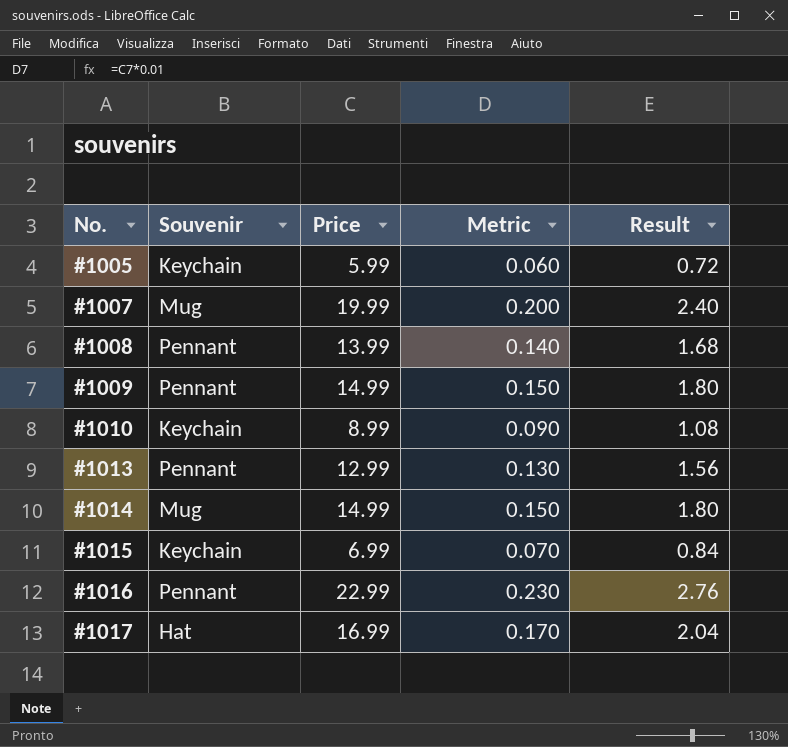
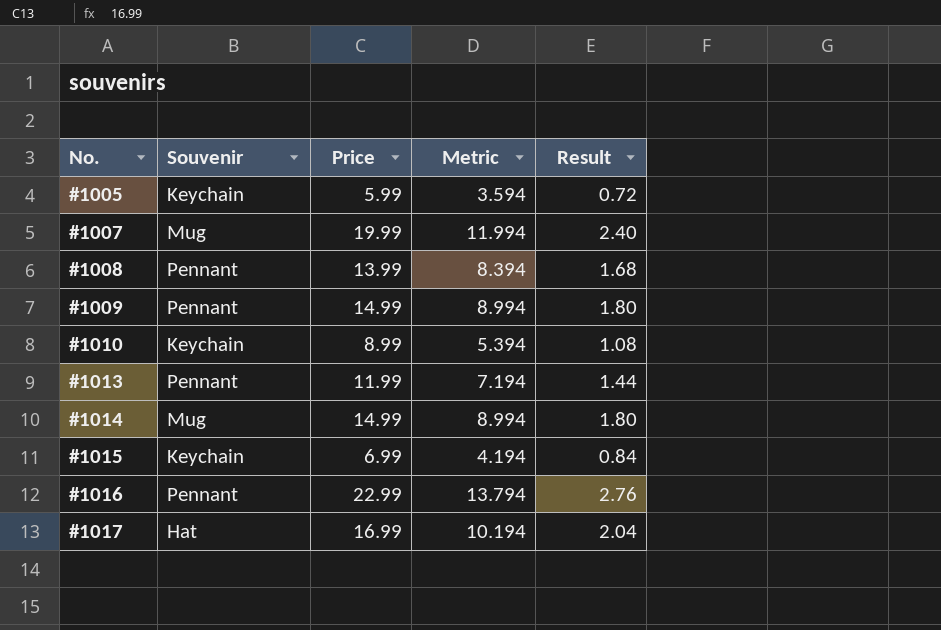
column Metric | formula: [Price] * 0.01 -> [Price] * 0.6
#1013 | Price: 12.99 -> 11.99
#1013 | Result: 1.56 -> 1.44

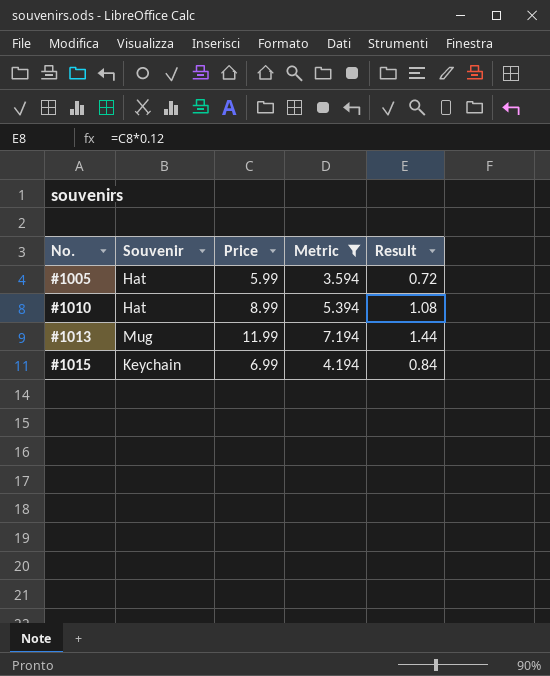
filter: none -> Metric <= 7.194
#1005 | Souvenir: Keychain -> Hat
#1010 | Souvenir: Keychain -> Hat
#1013 | Souvenir: Pennant -> Mug

